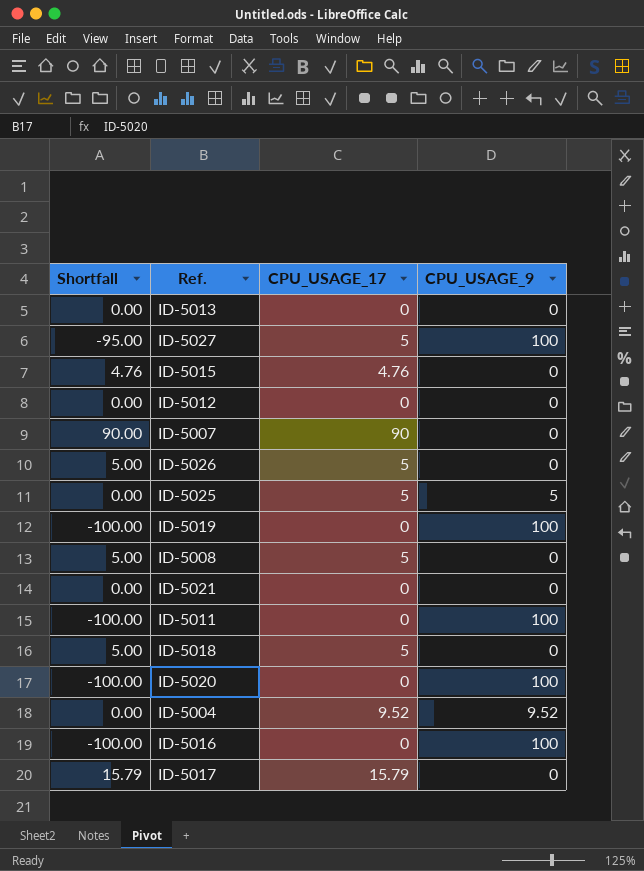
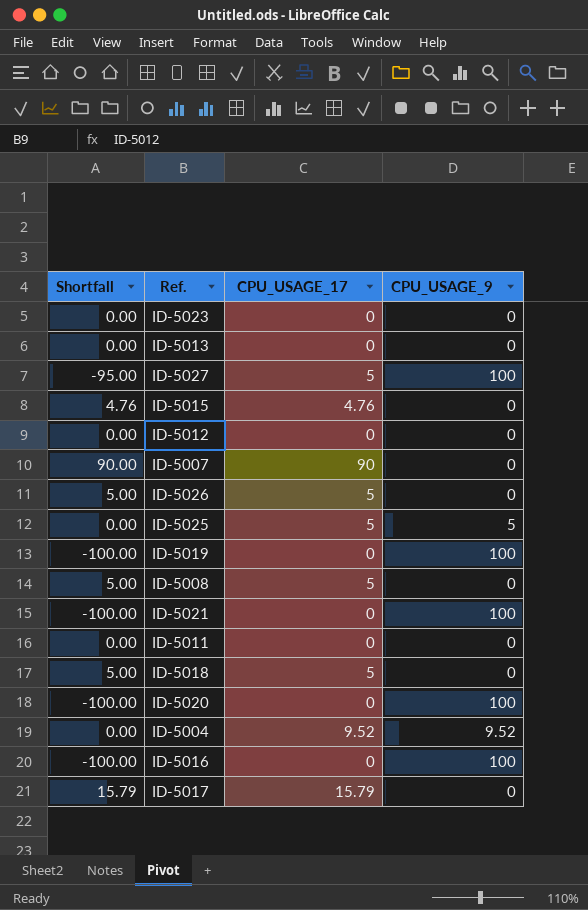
row ID-5023: none -> 0.00 | 0 | 0
ID-5021 | Shortfall: 0.00 -> -100.00
ID-5021 | CPU_USAGE_9: 0 -> 100
ID-5011 | Shortfall: -100.00 -> 0.00
ID-5011 | CPU_USAGE_9: 100 -> 0

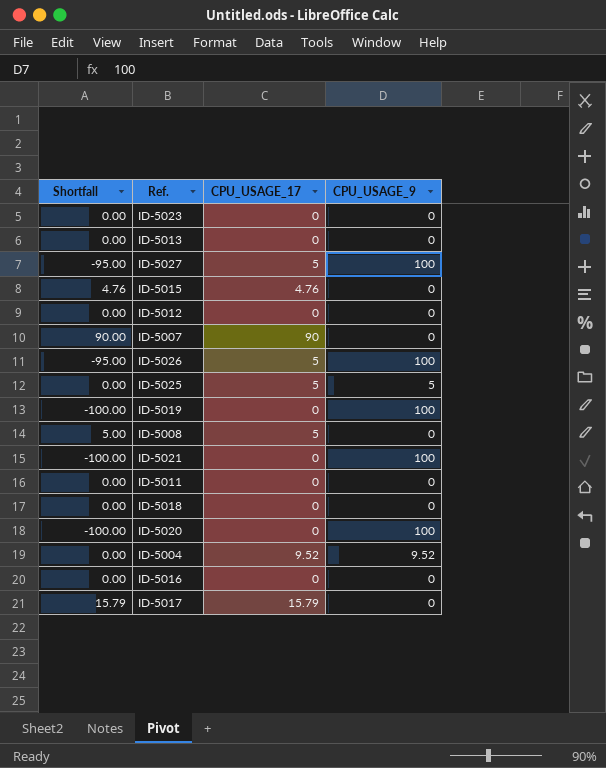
ID-5026 | Shortfall: 5.00 -> -95.00
ID-5026 | CPU_USAGE_9: 0 -> 100
ID-5018 | Shortfall: 5.00 -> 0.00
ID-5018 | CPU_USAGE_17: 5 -> 0
ID-5016 | Shortfall: -100.00 -> 0.00
ID-5016 | CPU_USAGE_9: 100 -> 0

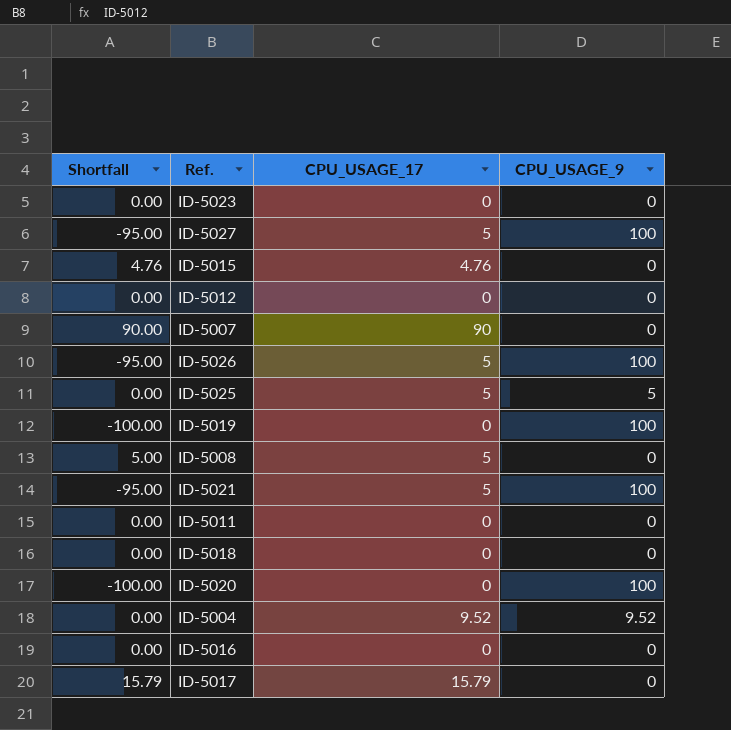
row ID-5013: 0.00 | 0 | 0 -> none
ID-5021 | Shortfall: -100.00 -> -95.00
ID-5021 | CPU_USAGE_17: 0 -> 5

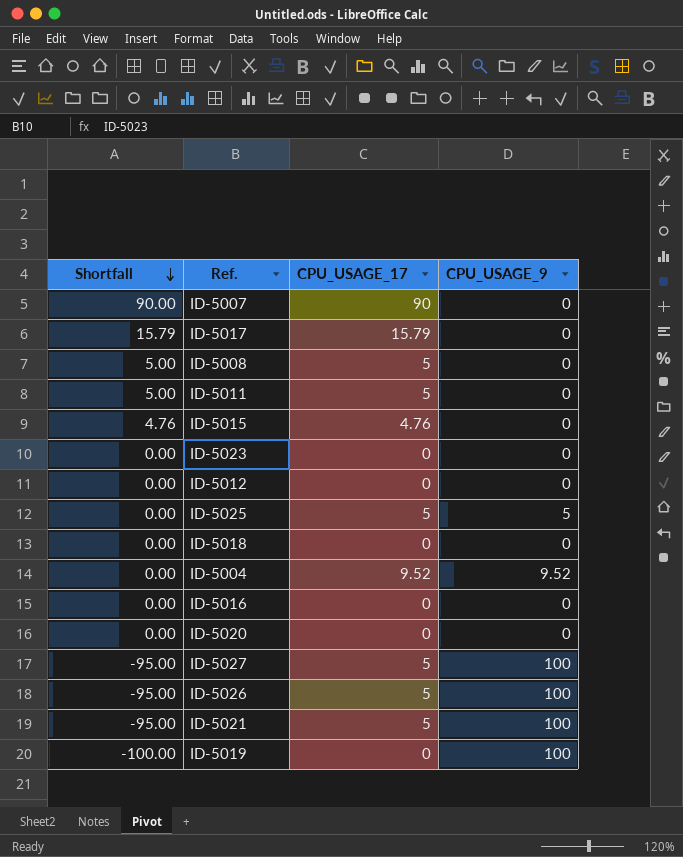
row order: none -> Shortfall descending
ID-5011 | Shortfall: 0.00 -> 5.00
ID-5011 | CPU_USAGE_17: 0 -> 5
ID-5020 | Shortfall: -100.00 -> 0.00
ID-5020 | CPU_USAGE_9: 100 -> 0

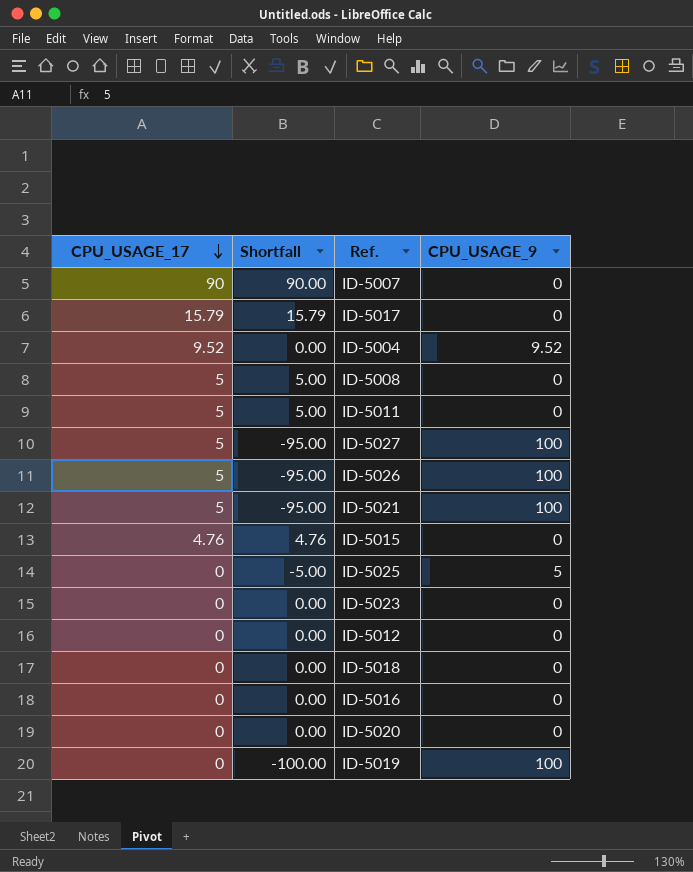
row order: Shortfall descending -> CPU_USAGE_17 descending
column CPU_USAGE_17 | position: 3 -> 1
ID-5025 | CPU_USAGE_17: 5 -> 0
ID-5025 | Shortfall: 0.00 -> -5.00

